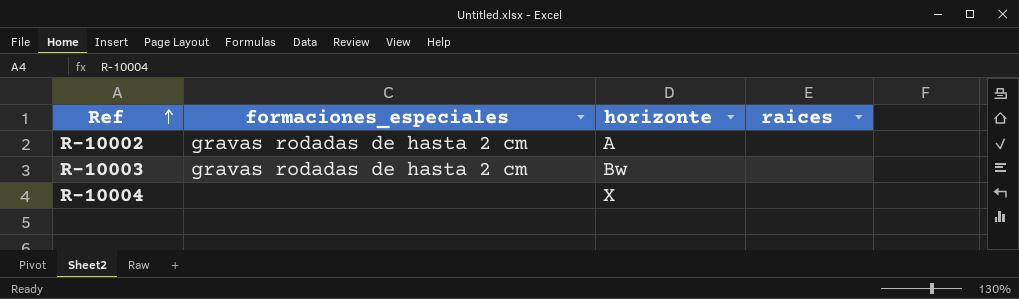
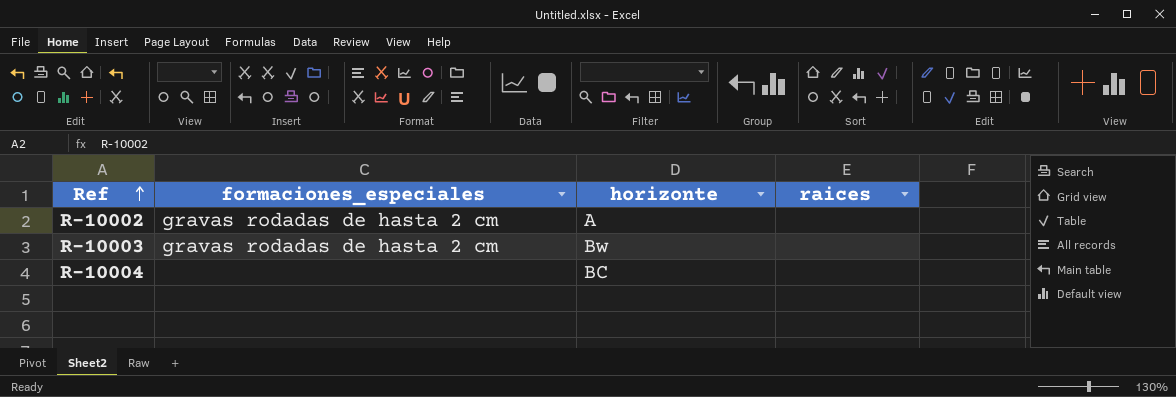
R-10004 | horizonte: X -> BC

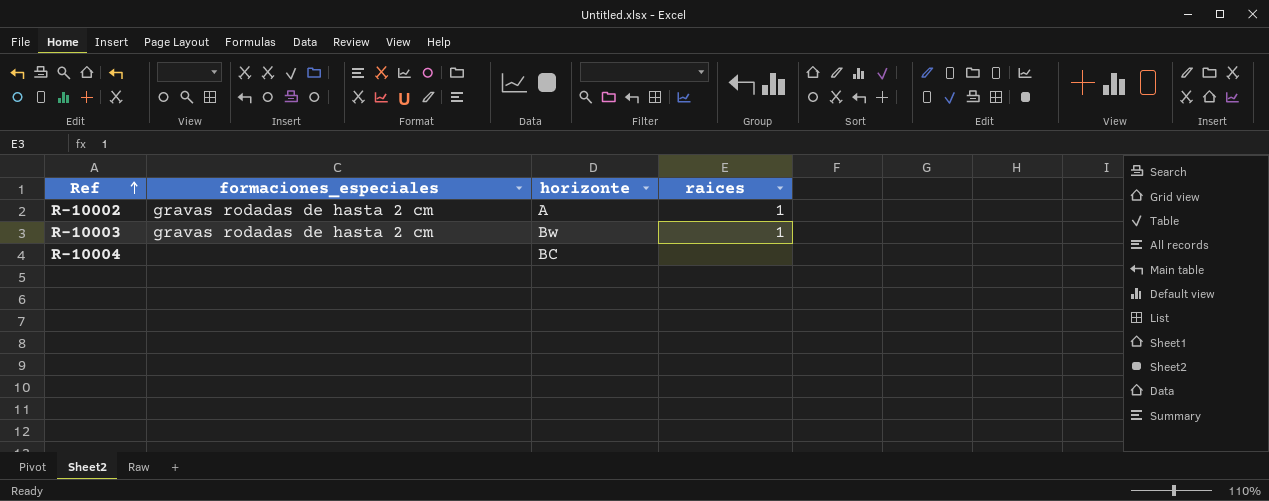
R-10002 | raices: none -> 1
R-10003 | raices: none -> 1

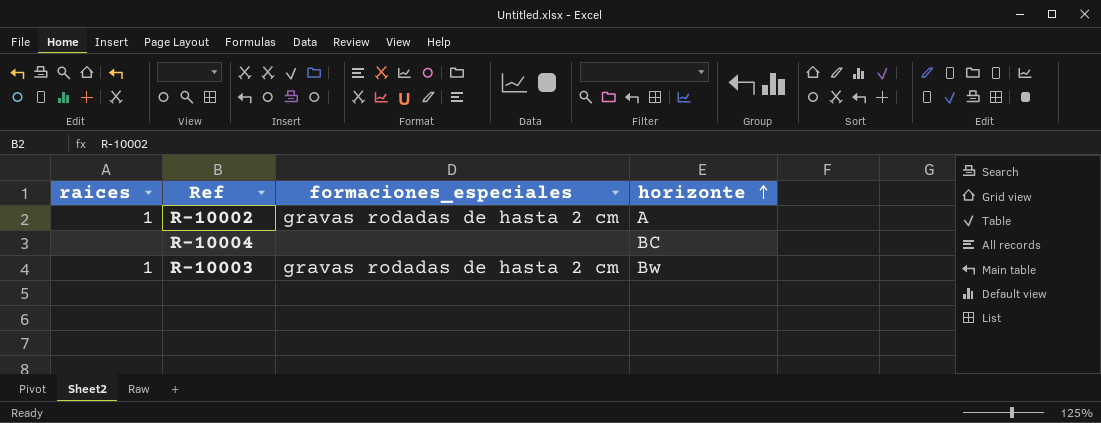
row order: Ref ascending -> horizonte ascending
column raices | position: 4 -> 1

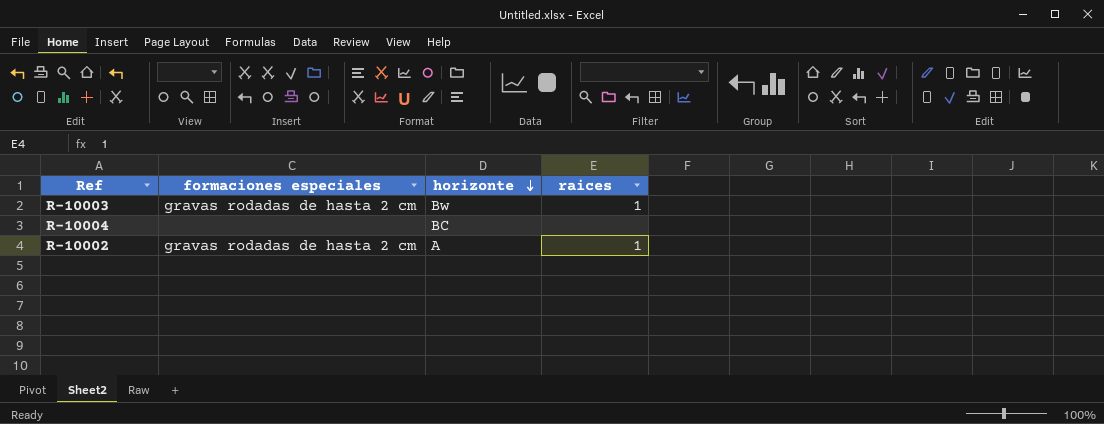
row order: horizonte ascending -> horizonte descending
column name: formaciones_especiales -> formaciones especiales
column raices | position: 1 -> 4

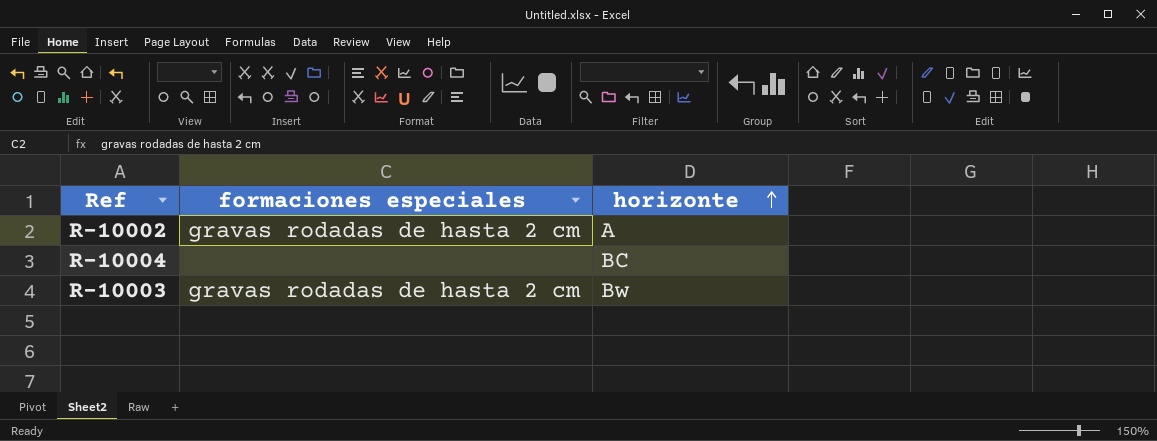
row order: horizonte descending -> horizonte ascending
column raices | position: 4 -> none

